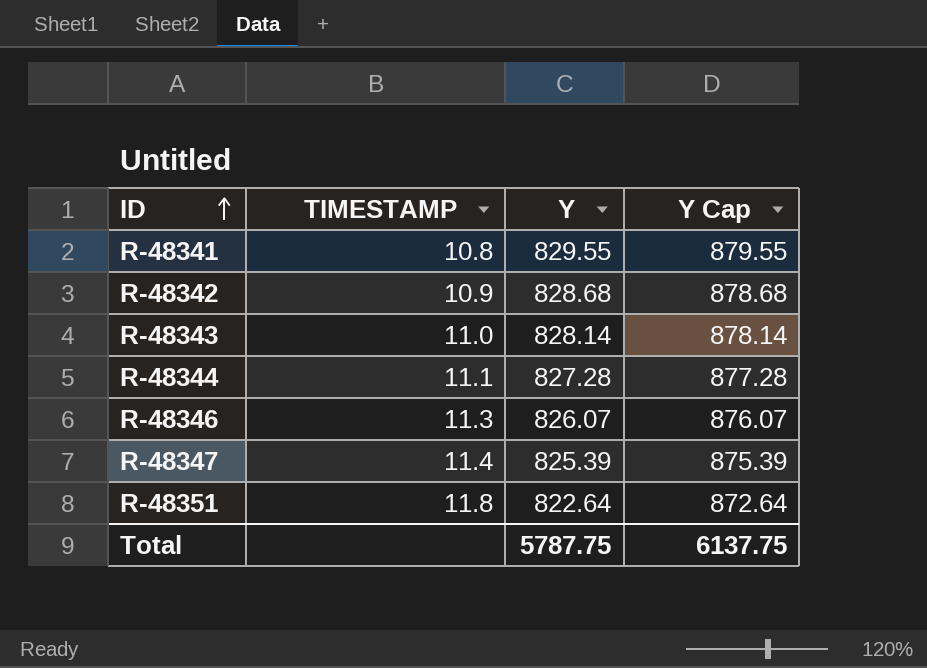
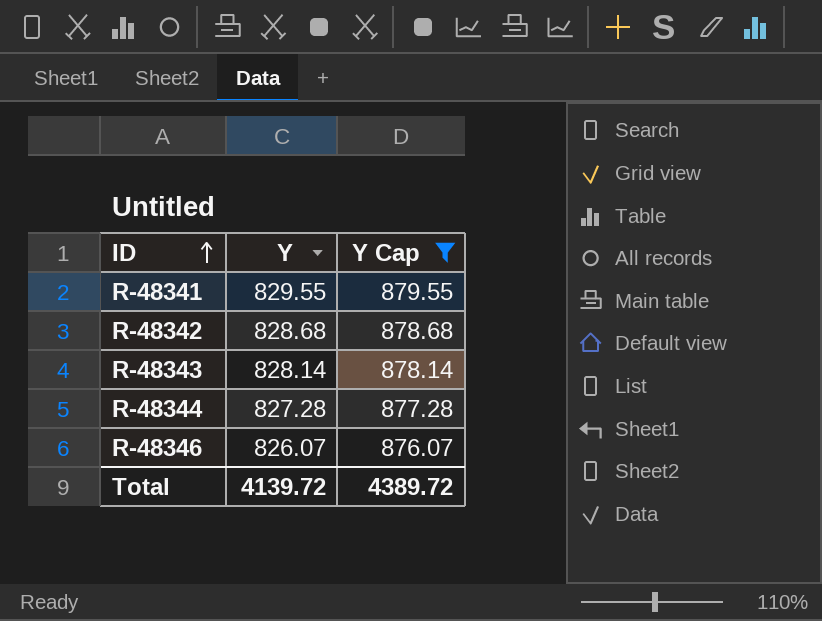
filter: none -> Y Cap >= 876.07
column TIMESTAMP | position: 2 -> none
Total | Y: 5787.75 -> 4139.72
Total | Y Cap: 6137.75 -> 4389.72

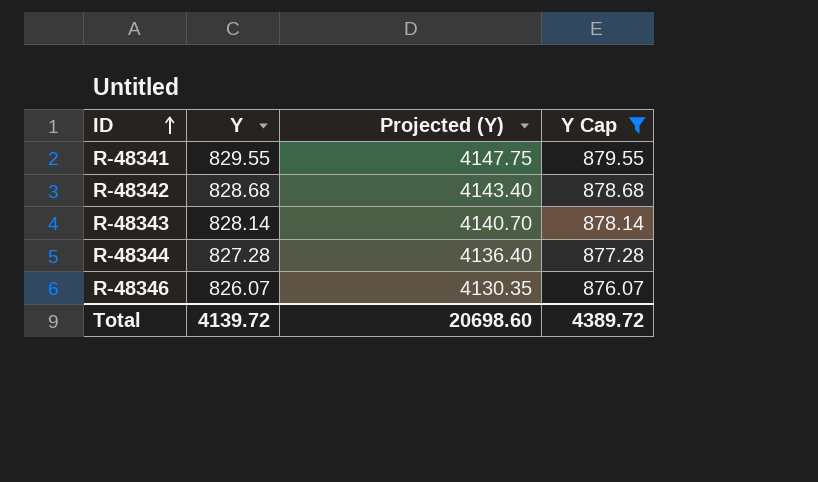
column Projected (Y) | formula: none -> [Y] * 5

